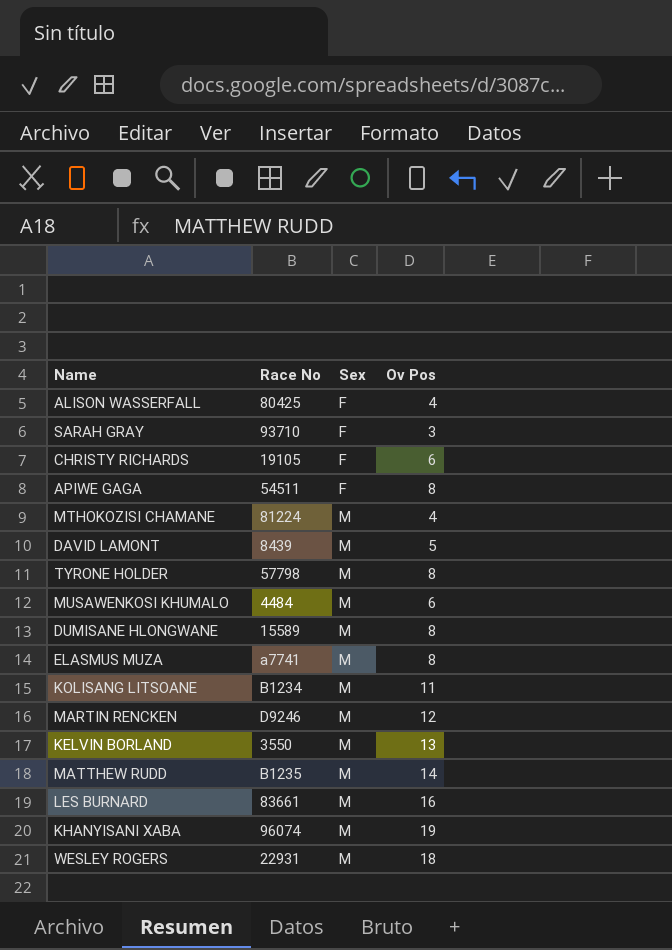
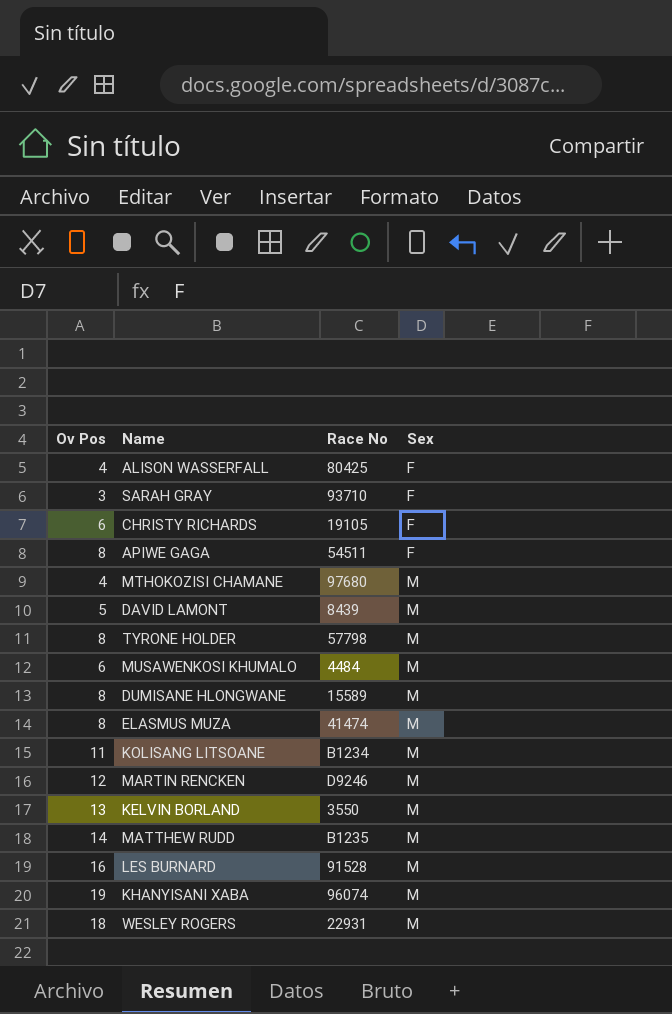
column Ov Pos | position: 4 -> 1
MTHOKOZISI CHAMANE | Race No: 81224 -> 97680
ELASMUS MUZA | Race No: a7741 -> 41474
LES BURNARD | Race No: 83661 -> 91528

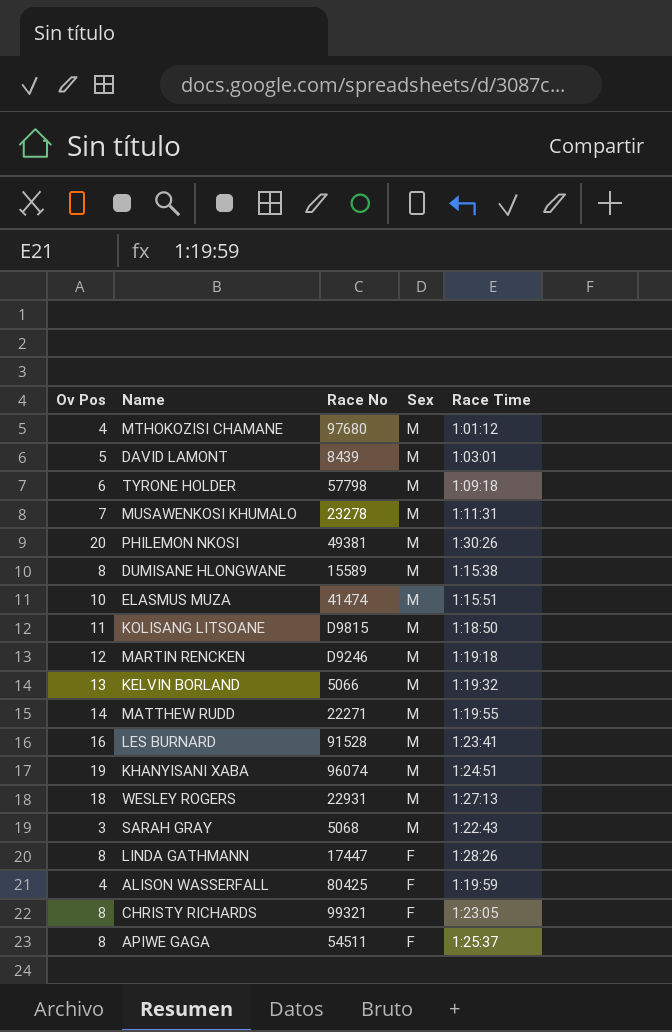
row order: Sex ascending -> Sex descending
column Race Time | position: none -> 5
TYRONE HOLDER | Ov Pos: 8 -> 6
MUSAWENKOSI KHUMALO | Ov Pos: 6 -> 7
MUSAWENKOSI KHUMALO | Race No: 4484 -> 23278
row PHILEMON NKOSI: none -> 20 | 49381 | M | 1:30:26
ELASMUS MUZA | Ov Pos: 8 -> 10
KOLISANG LITSOANE | Race No: B1234 -> D9815
KELVIN BORLAND | Race No: 3550 -> 5066
MATTHEW RUDD | Race No: B1235 -> 22271
SARAH GRAY | Race No: 93710 -> 5068
SARAH GRAY | Sex: F -> M
row LINDA GATHMANN: none -> 8 | 17447 | F | 1:28:26
CHRISTY RICHARDS | Ov Pos: 6 -> 8
CHRISTY RICHARDS | Race No: 19105 -> 99321

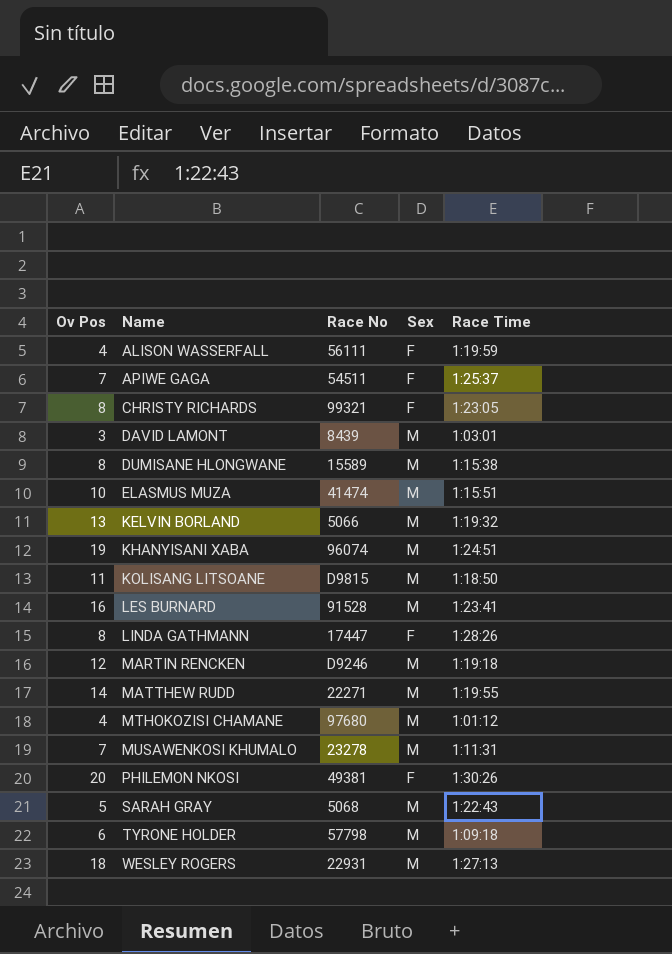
row order: Sex descending -> Name ascending
ALISON WASSERFALL | Race No: 80425 -> 56111
APIWE GAGA | Ov Pos: 8 -> 7
DAVID LAMONT | Ov Pos: 5 -> 3
PHILEMON NKOSI | Sex: M -> F
SARAH GRAY | Ov Pos: 3 -> 5

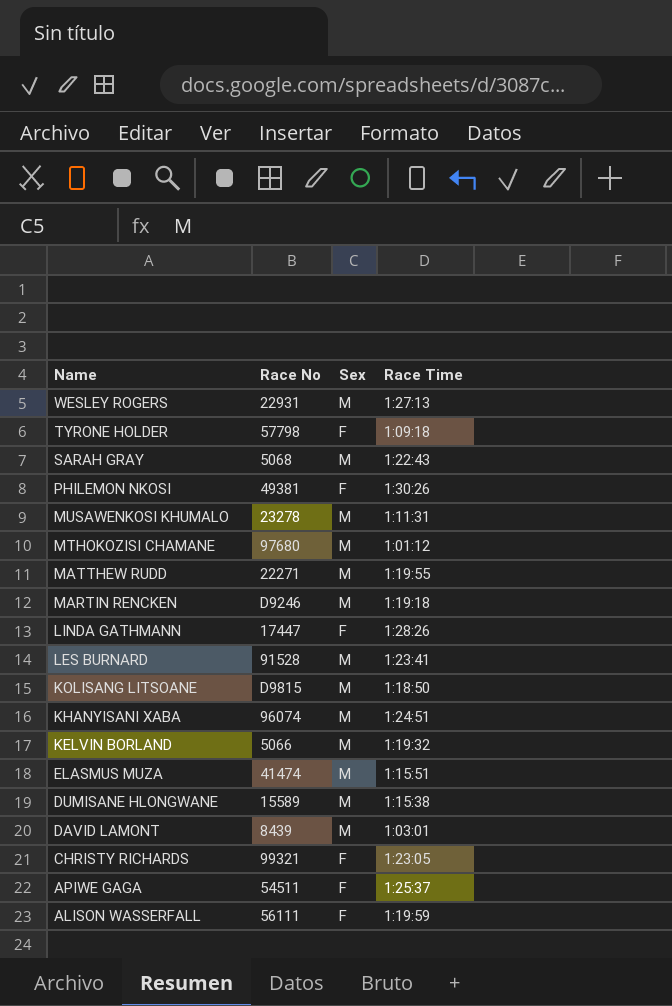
row order: Name ascending -> Name descending
column Ov Pos | position: 1 -> none
TYRONE HOLDER | Sex: M -> F

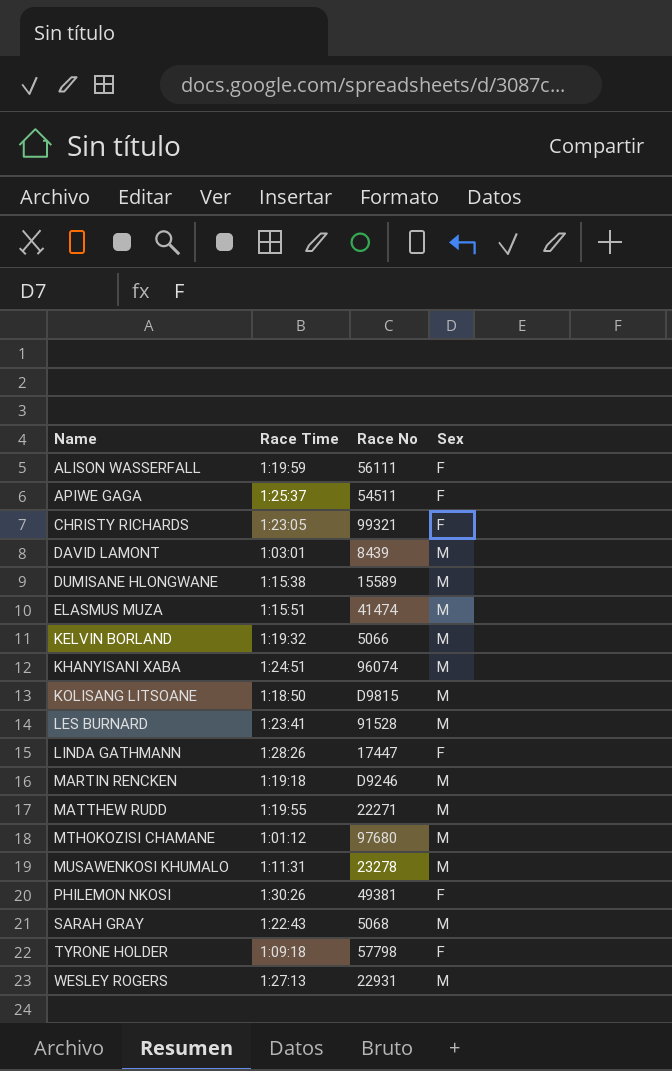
row order: Name descending -> Name ascending
column Race Time | position: 4 -> 2

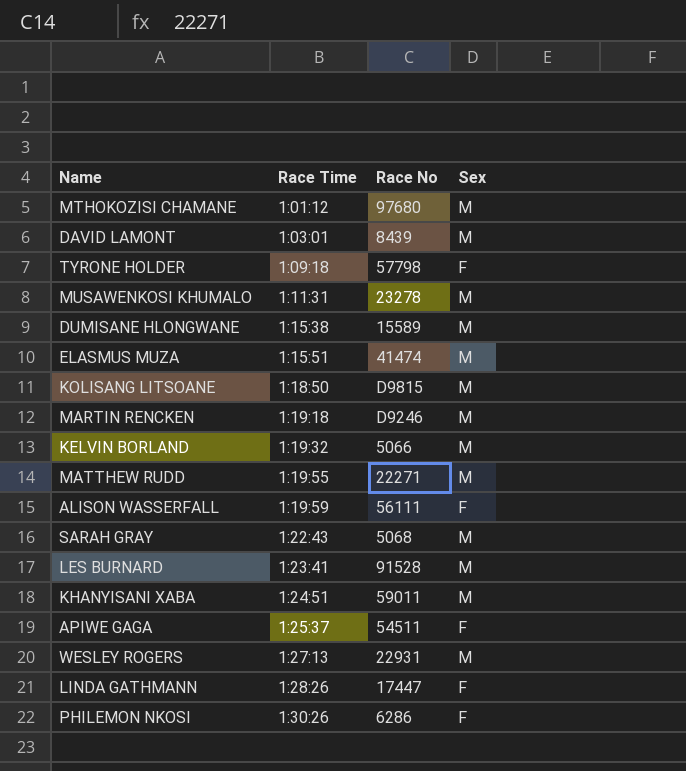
row order: Name ascending -> Race Time ascending
row CHRISTY RICHARDS: 1:23:05 | 99321 | F -> none
KHANYISANI XABA | Race No: 96074 -> 59011
PHILEMON NKOSI | Race No: 49381 -> 6286

